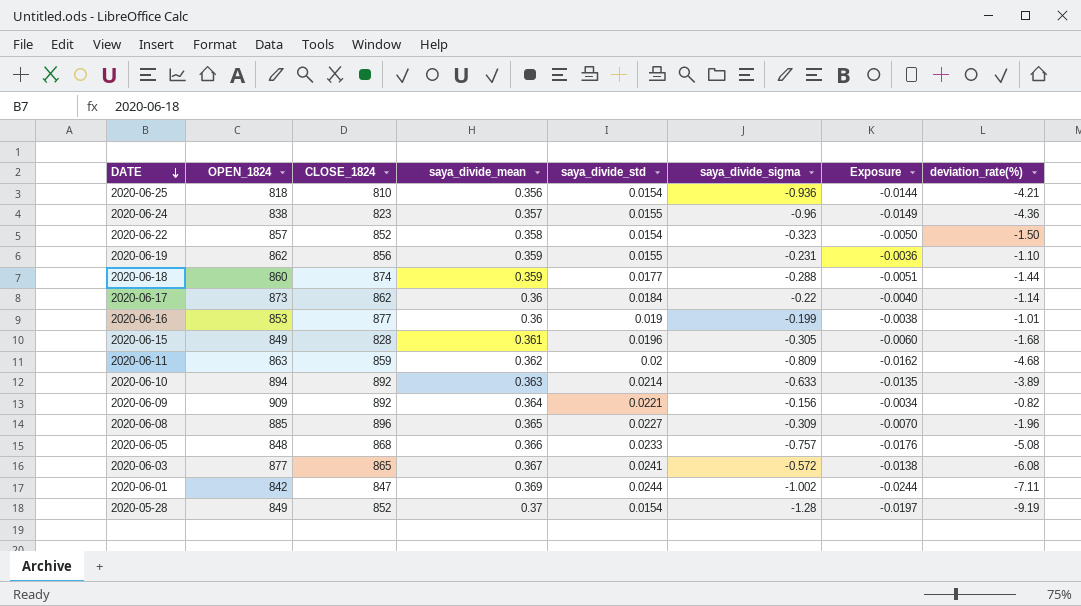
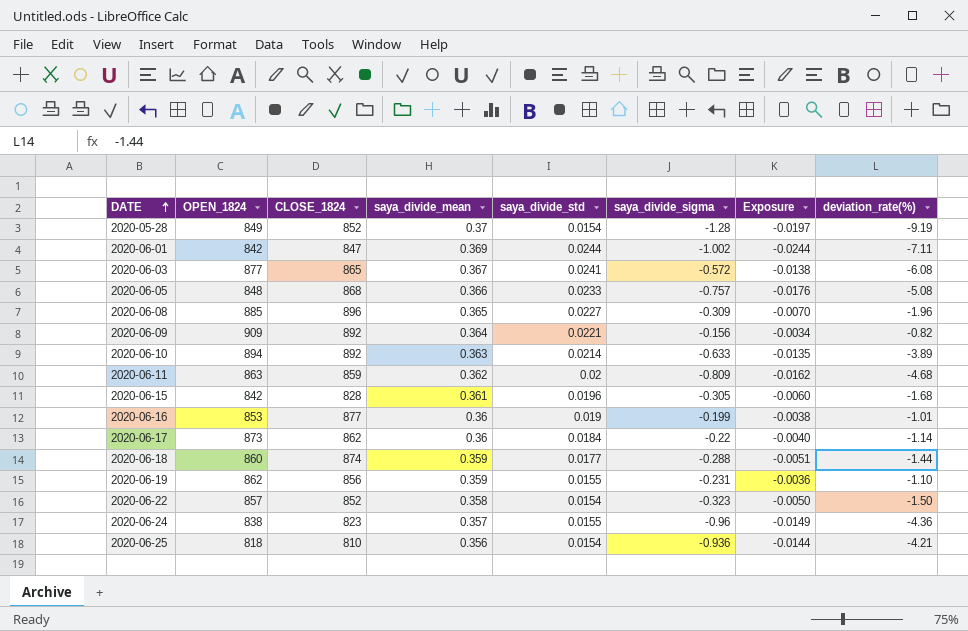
row order: DATE descending -> DATE ascending
2020-06-15 | OPEN_1824: 849 -> 842

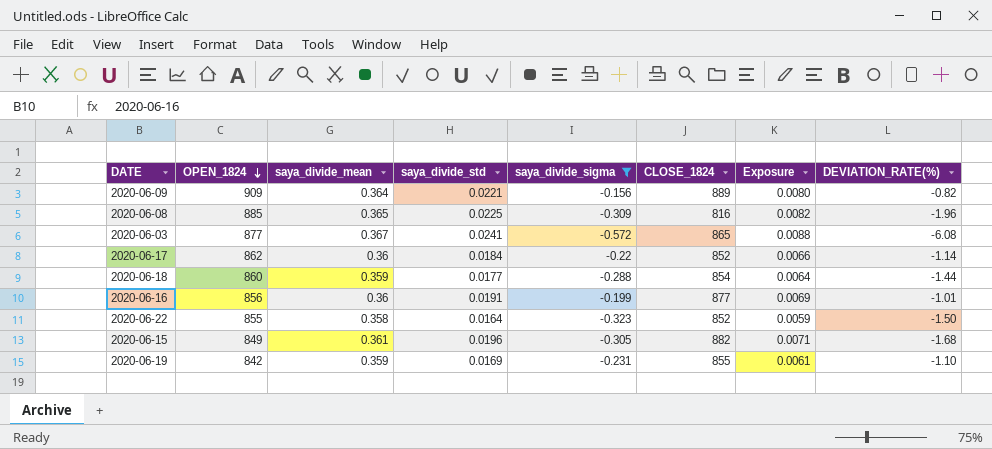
filter: none -> saya_divide_sigma >= -0.572
row order: DATE ascending -> OPEN_1824 descending
column CLOSE_1824 | position: 3 -> 6
column Exposure | formula: [saya_divide_std] * [saya_divide_sigma] -> [saya_divide_mean] * [saya_divide_std]
column name: deviation_rate(%) -> DEVIATION_RATE(%)
2020-06-09 | CLOSE_1824: 892 -> 889
2020-06-08 | saya_divide_std: 0.0227 -> 0.0225
2020-06-08 | CLOSE_1824: 896 -> 816
2020-06-17 | OPEN_1824: 873 -> 862
2020-06-17 | CLOSE_1824: 862 -> 852
2020-06-18 | CLOSE_1824: 874 -> 854
2020-06-16 | OPEN_1824: 853 -> 856
2020-06-16 | saya_divide_std: 0.019 -> 0.0191
2020-06-22 | OPEN_1824: 857 -> 855
2020-06-22 | saya_divide_std: 0.0154 -> 0.0164
2020-06-15 | OPEN_1824: 842 -> 849
2020-06-15 | CLOSE_1824: 828 -> 882
2020-06-19 | OPEN_1824: 862 -> 842
2020-06-19 | saya_divide_std: 0.0155 -> 0.0169
2020-06-19 | CLOSE_1824: 856 -> 855

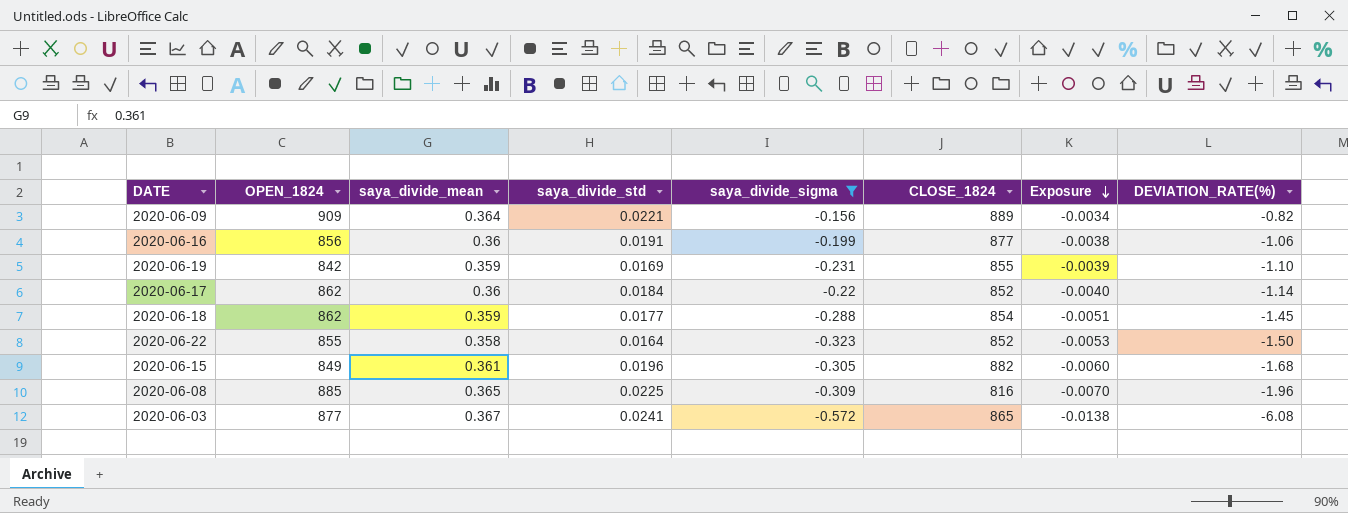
row order: OPEN_1824 descending -> Exposure descending
column Exposure | formula: [saya_divide_mean] * [saya_divide_std] -> [saya_divide_std] * [saya_divide_sigma]
2020-06-16 | DEVIATION_RATE(%): -1.01 -> -1.06
2020-06-18 | OPEN_1824: 860 -> 862
2020-06-18 | DEVIATION_RATE(%): -1.44 -> -1.45

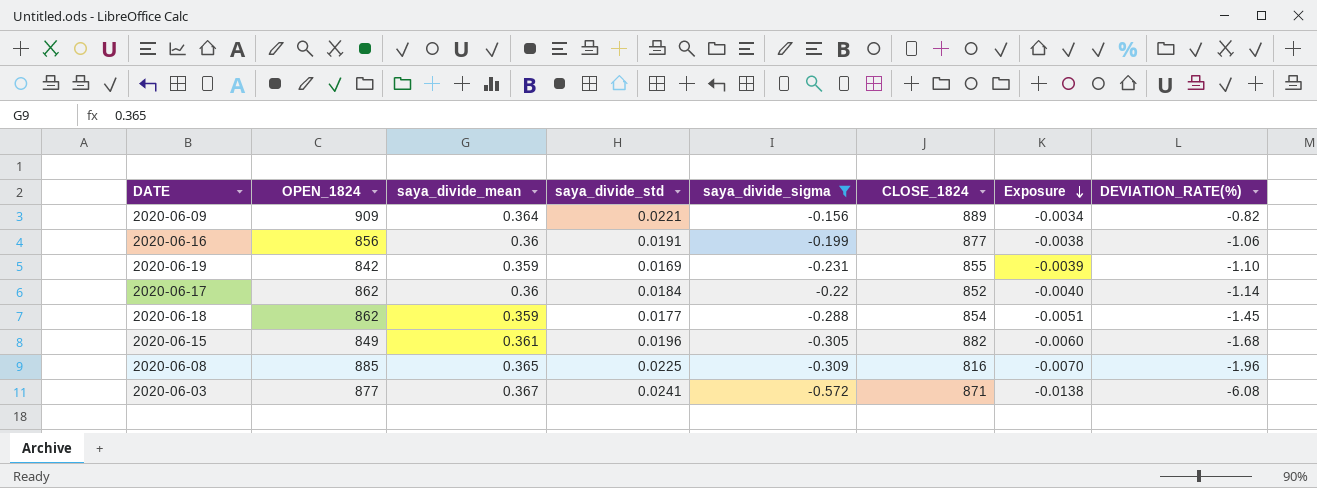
row 2020-06-22: 855 | 0.358 | 0.0164 | -0.323 | 852 | -0.0053 | -1.50 -> none
2020-06-03 | CLOSE_1824: 865 -> 871

